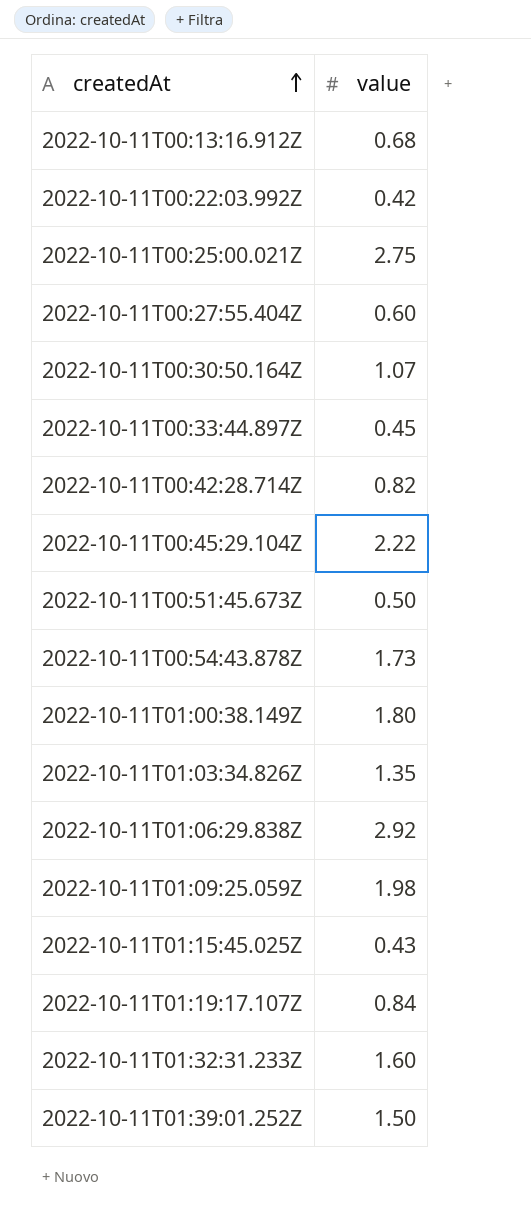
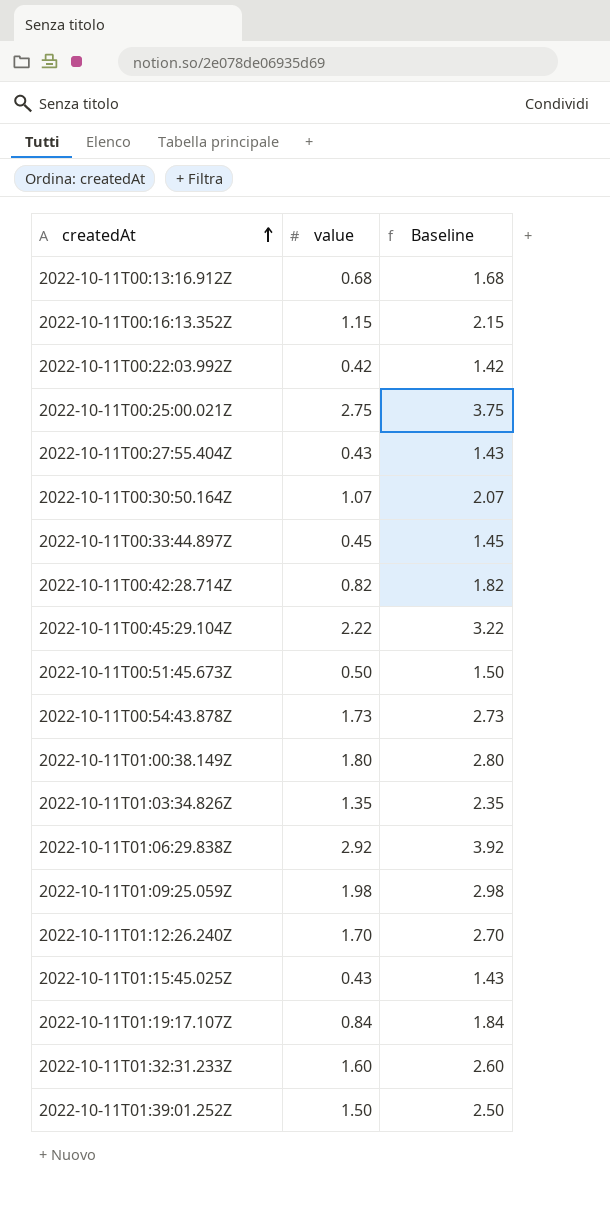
column Baseline | formula: none -> [value] + 1
row 2022-10-11T00:16:13.352Z: none -> 1.15 | 2.15
2022-10-11T00:27:55.404Z | value: 0.60 -> 0.43
row 2022-10-11T01:12:26.240Z: none -> 1.70 | 2.70

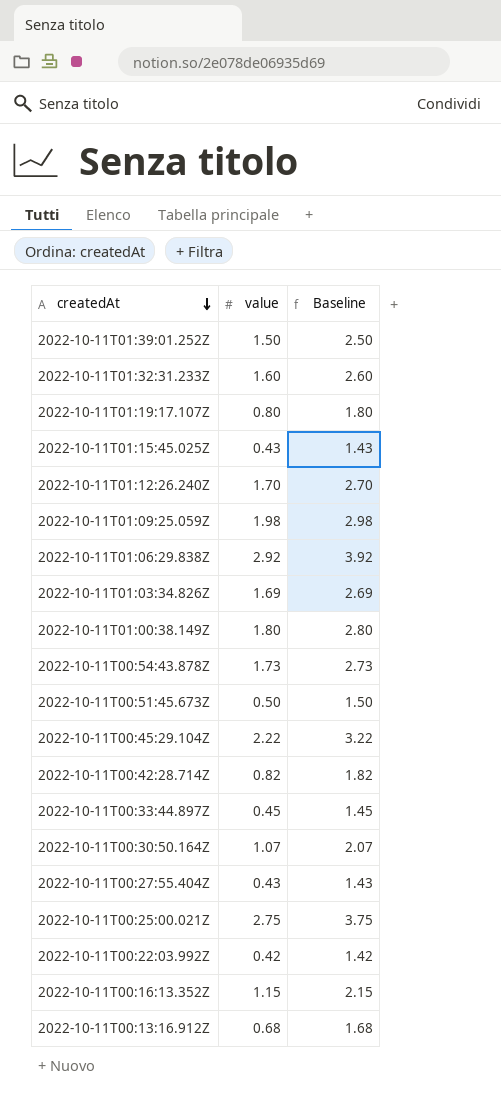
row order: createdAt ascending -> createdAt descending
2022-10-11T01:19:17.107Z | value: 0.84 -> 0.80
2022-10-11T01:19:17.107Z | Baseline: 1.84 -> 1.80
2022-10-11T01:03:34.826Z | value: 1.35 -> 1.69
2022-10-11T01:03:34.826Z | Baseline: 2.35 -> 2.69

